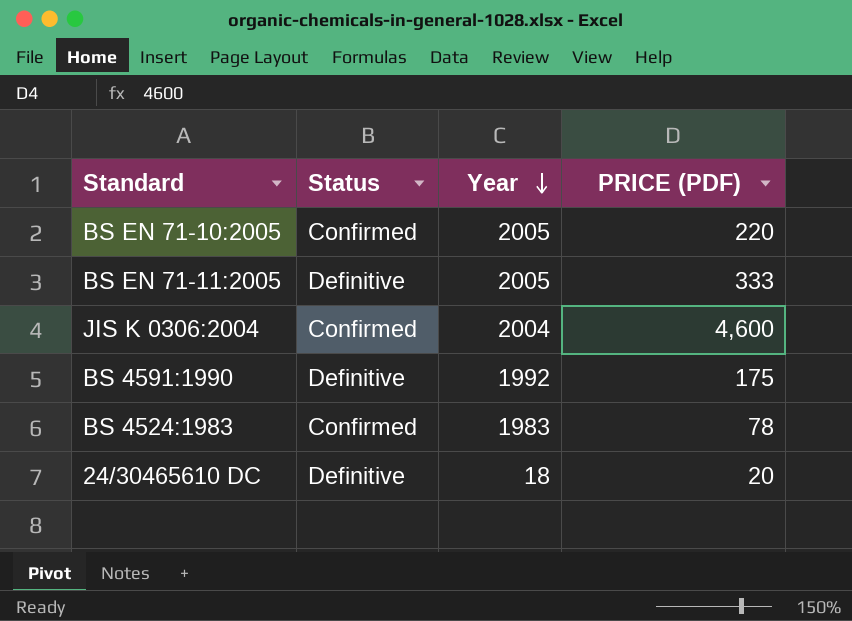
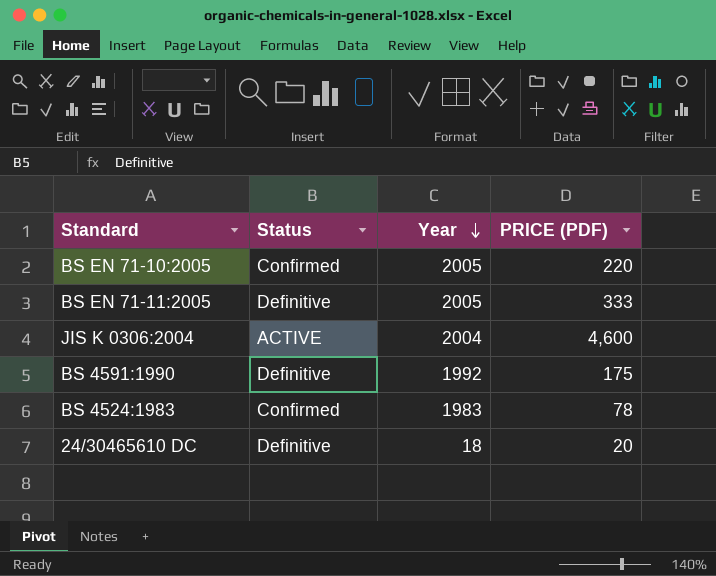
JIS K 0306:2004 | Status: Confirmed -> ACTIVE

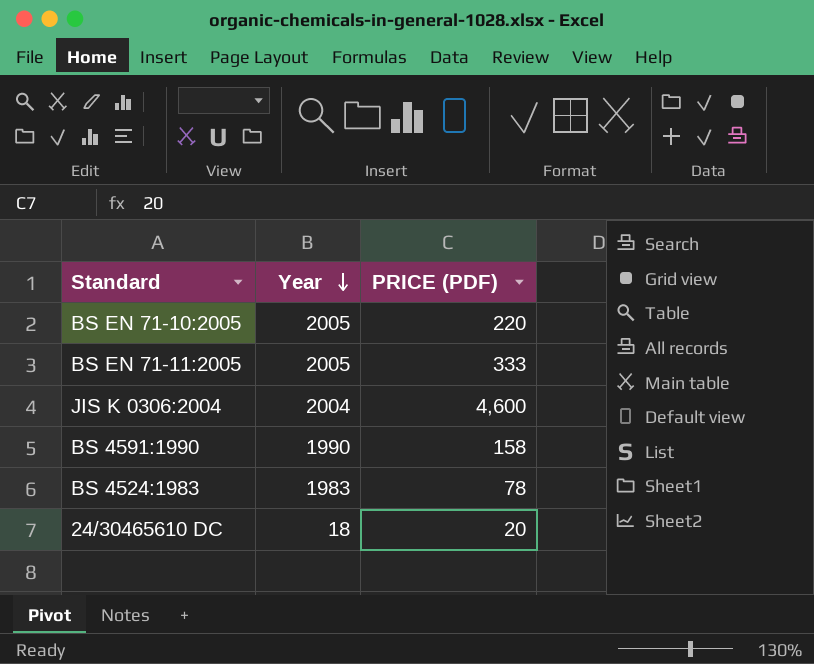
column Status | position: 2 -> none
BS 4591:1990 | Year: 1992 -> 1990
BS 4591:1990 | PRICE (PDF): 175 -> 158

